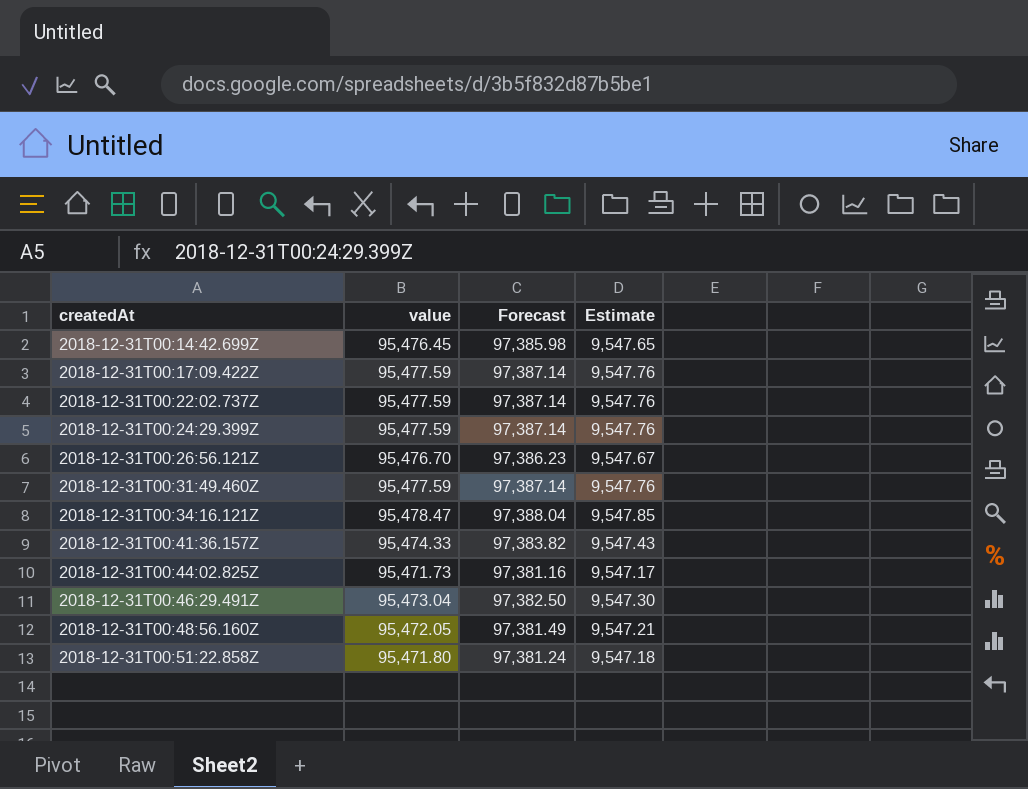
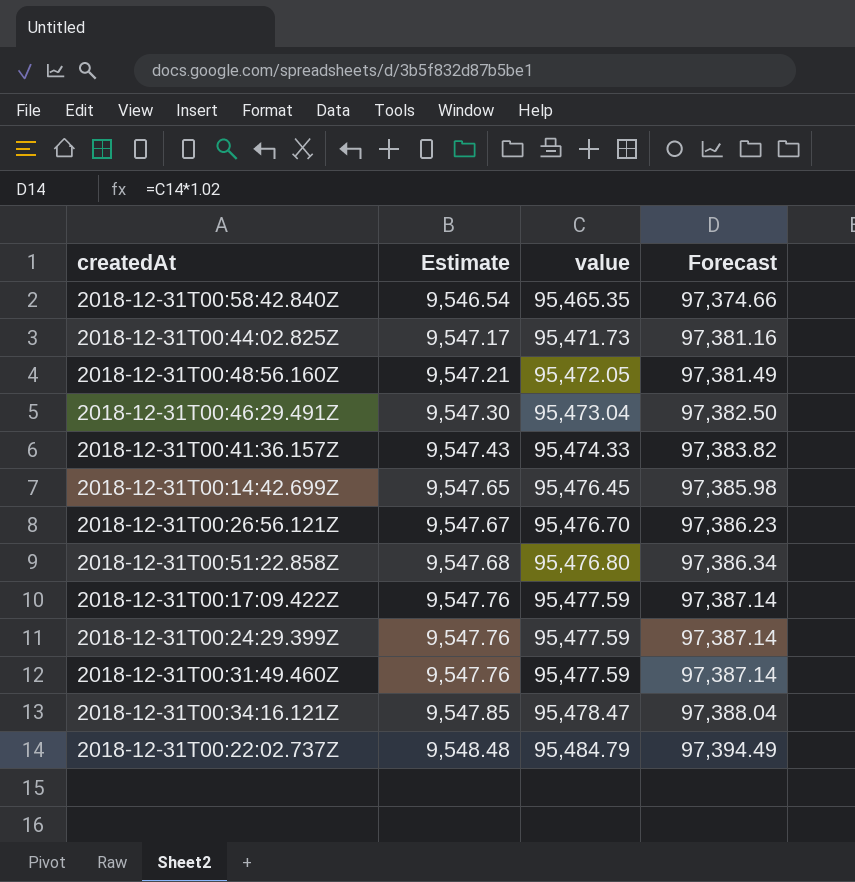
row order: createdAt ascending -> Estimate ascending
column Estimate | position: 4 -> 2
row 2018-12-31T00:58:42.840Z: none -> 9,546.54 | 95,465.35 | 97,374.66
2018-12-31T00:51:22.858Z | Estimate: 9,547.18 -> 9,547.68
2018-12-31T00:51:22.858Z | value: 95,471.80 -> 95,476.80
2018-12-31T00:51:22.858Z | Forecast: 97,381.24 -> 97,386.34
2018-12-31T00:22:02.737Z | Estimate: 9,547.76 -> 9,548.48
2018-12-31T00:22:02.737Z | value: 95,477.59 -> 95,484.79
2018-12-31T00:22:02.737Z | Forecast: 97,387.14 -> 97,394.49

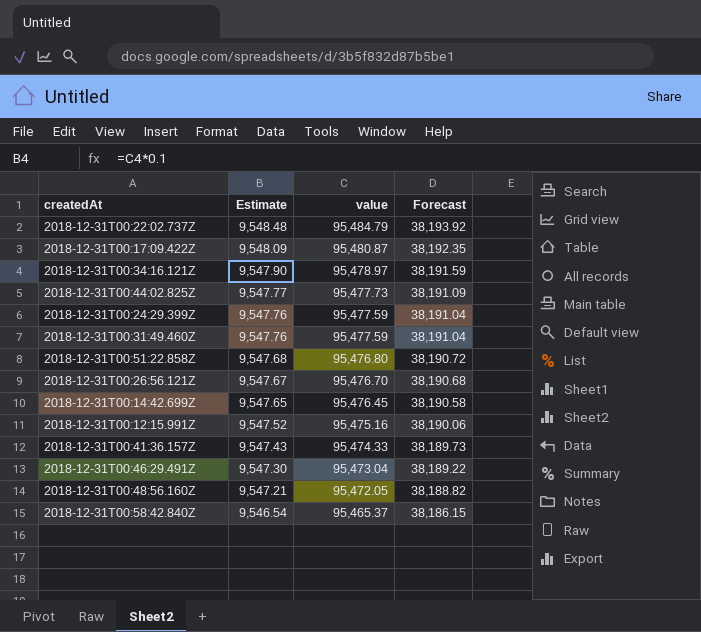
row order: Estimate ascending -> Estimate descending
column Forecast | formula: [value] * 1.02 -> [value] * 0.4
2018-12-31T00:17:09.422Z | Estimate: 9,547.76 -> 9,548.09
2018-12-31T00:17:09.422Z | value: 95,477.59 -> 95,480.87
2018-12-31T00:34:16.121Z | Estimate: 9,547.85 -> 9,547.90
2018-12-31T00:34:16.121Z | value: 95,478.47 -> 95,478.97
2018-12-31T00:44:02.825Z | Estimate: 9,547.17 -> 9,547.77
2018-12-31T00:44:02.825Z | value: 95,471.73 -> 95,477.73
row 2018-12-31T00:12:15.991Z: none -> 9,547.52 | 95,475.16 | 38,190.06
2018-12-31T00:58:42.840Z | value: 95,465.35 -> 95,465.37

